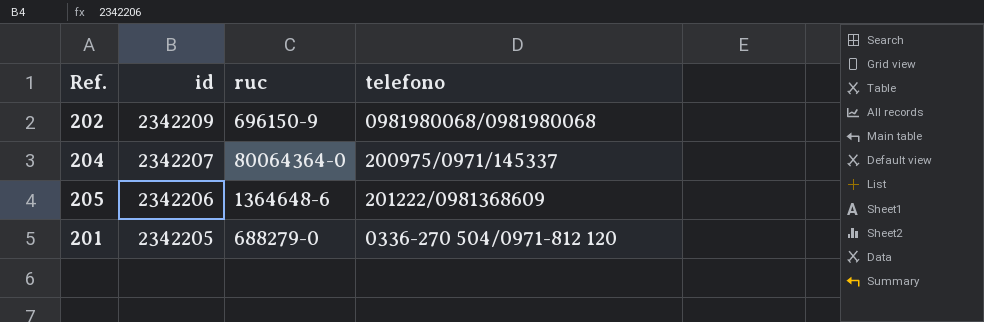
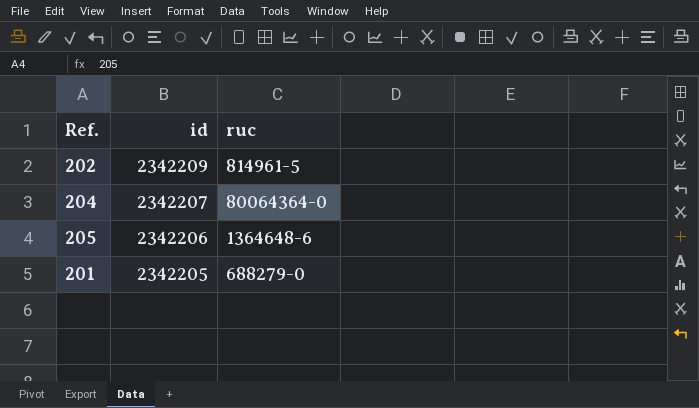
column telefono | position: 4 -> none
202 | ruc: 696150-9 -> 814961-5

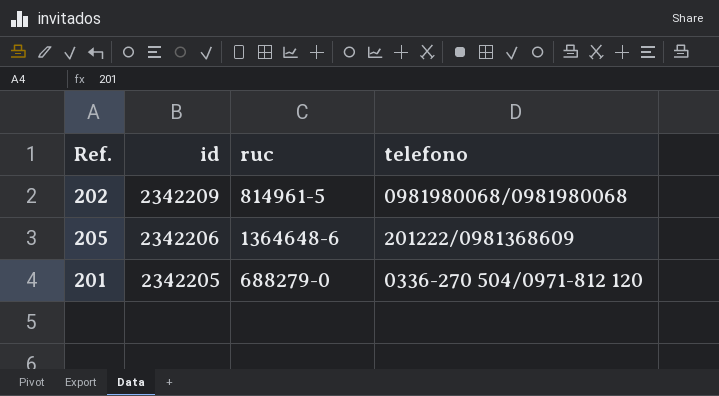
column telefono | position: none -> 4
row 204: 2342207 | 80064364-0 -> none

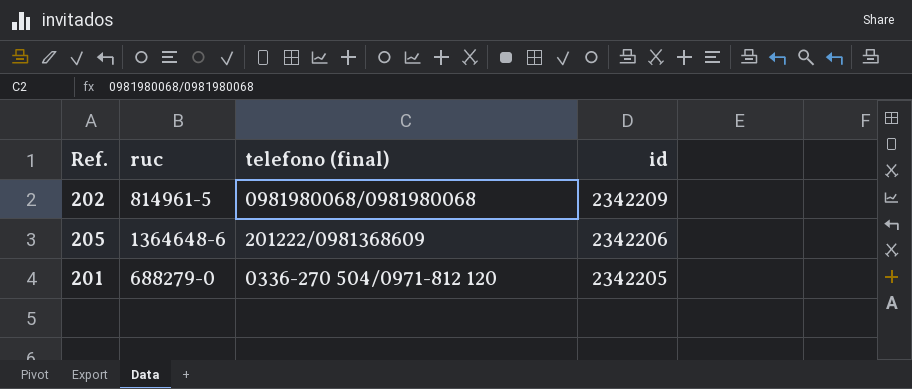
column name: telefono -> telefono (final)
column id | position: 2 -> 4

